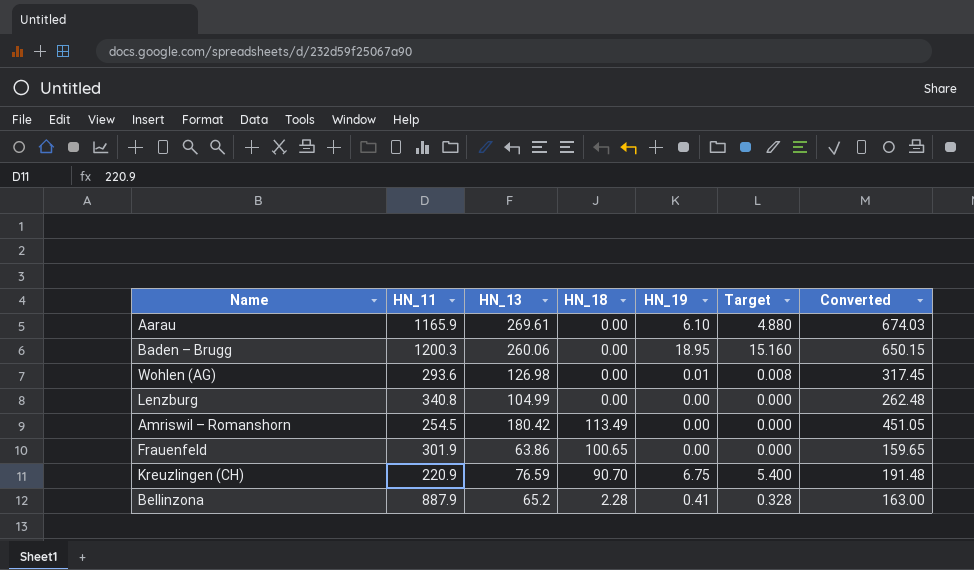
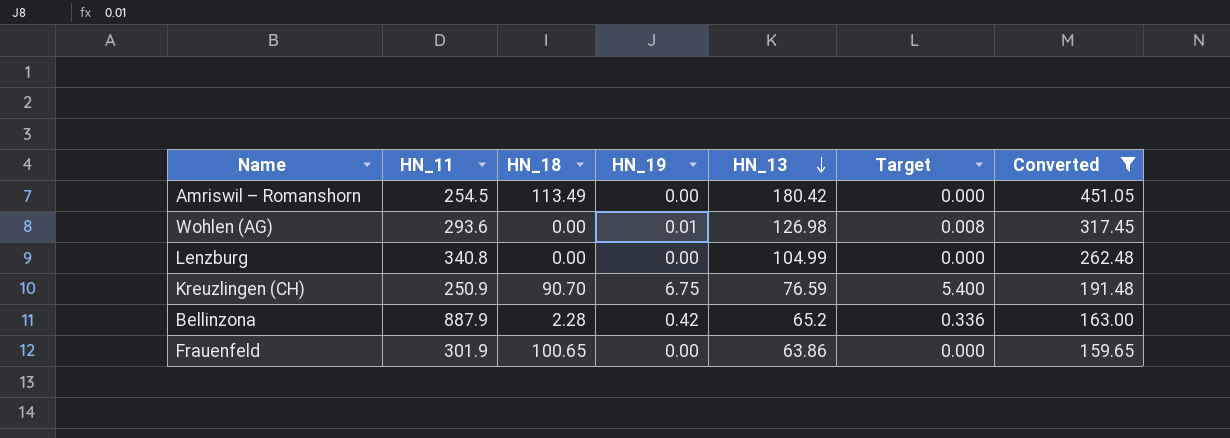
filter: none -> Converted <= 451.05
row order: none -> HN_13 descending
column HN_13 | position: 3 -> 5
Kreuzlingen (CH) | HN_11: 220.9 -> 250.9
Bellinzona | HN_19: 0.41 -> 0.42
Bellinzona | Target: 0.328 -> 0.336

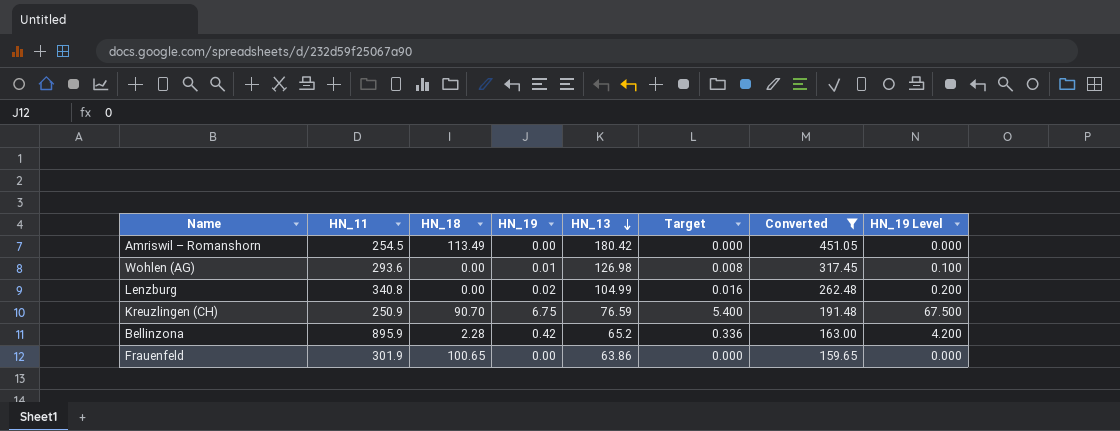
column HN_19 Level | formula: none -> [HN_19] * 10
Lenzburg | HN_19: 0.00 -> 0.02
Lenzburg | Target: 0.000 -> 0.016
Bellinzona | HN_11: 887.9 -> 895.9

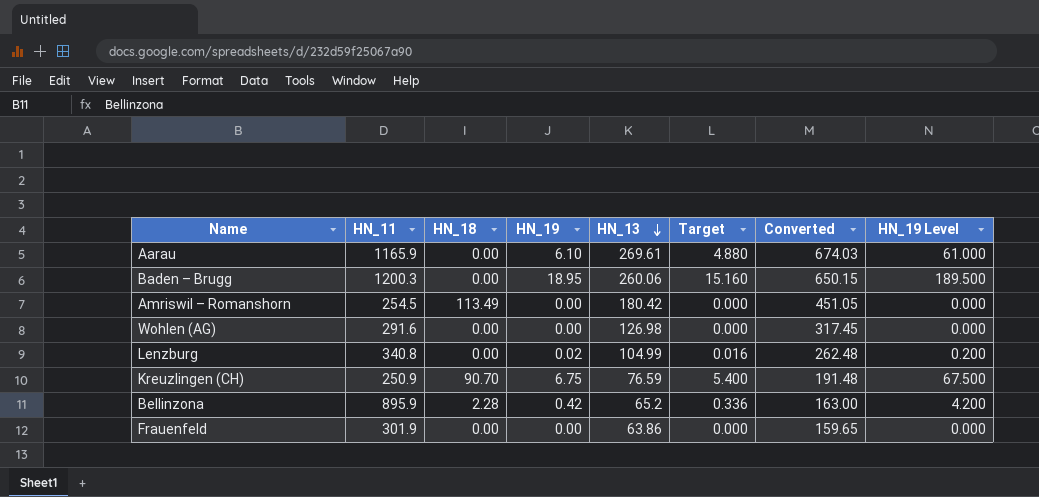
filter: Converted <= 451.05 -> none
Wohlen (AG) | HN_11: 293.6 -> 291.6
Wohlen (AG) | HN_19: 0.01 -> 0.00
Wohlen (AG) | Target: 0.008 -> 0.000
Wohlen (AG) | HN_19 Level: 0.100 -> 0.000
Frauenfeld | HN_18: 100.65 -> 0.00

